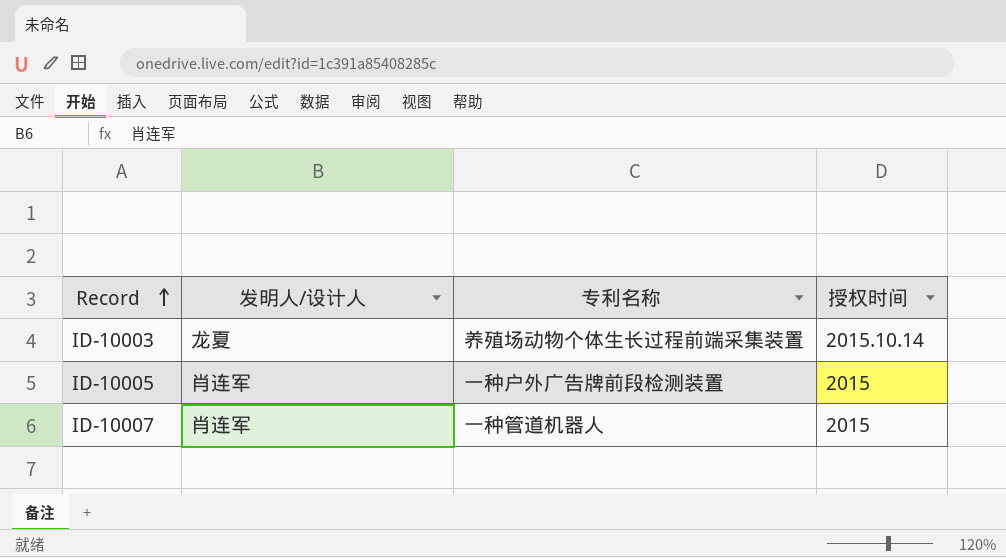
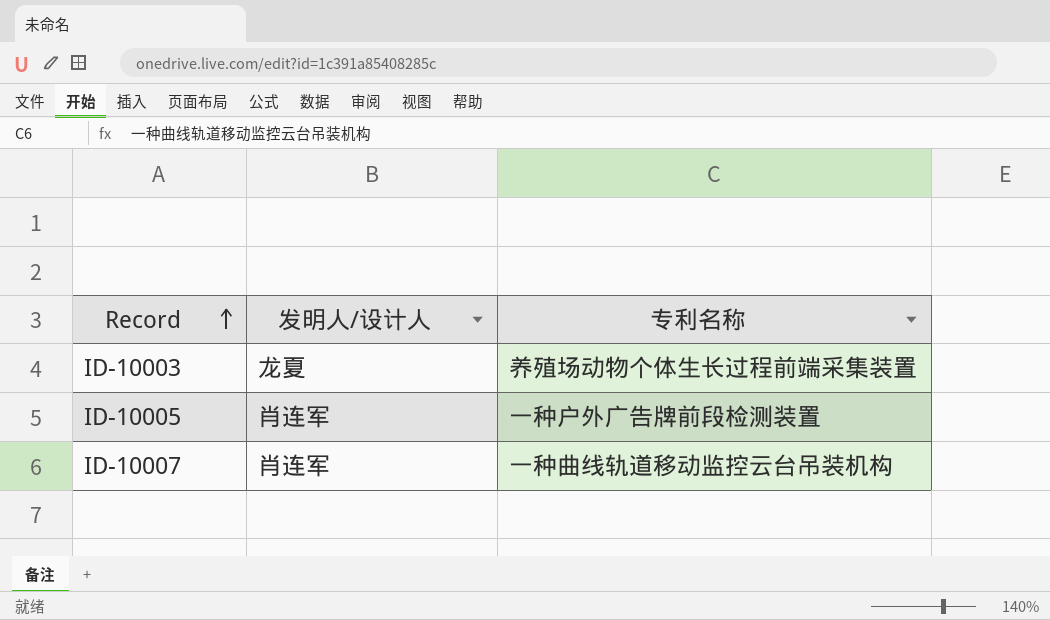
column 授权时间 | position: 4 -> none
ID-10007 | 专利名称: 一种管道机器人 -> 一种曲线轨道移动监控云台吊装机构

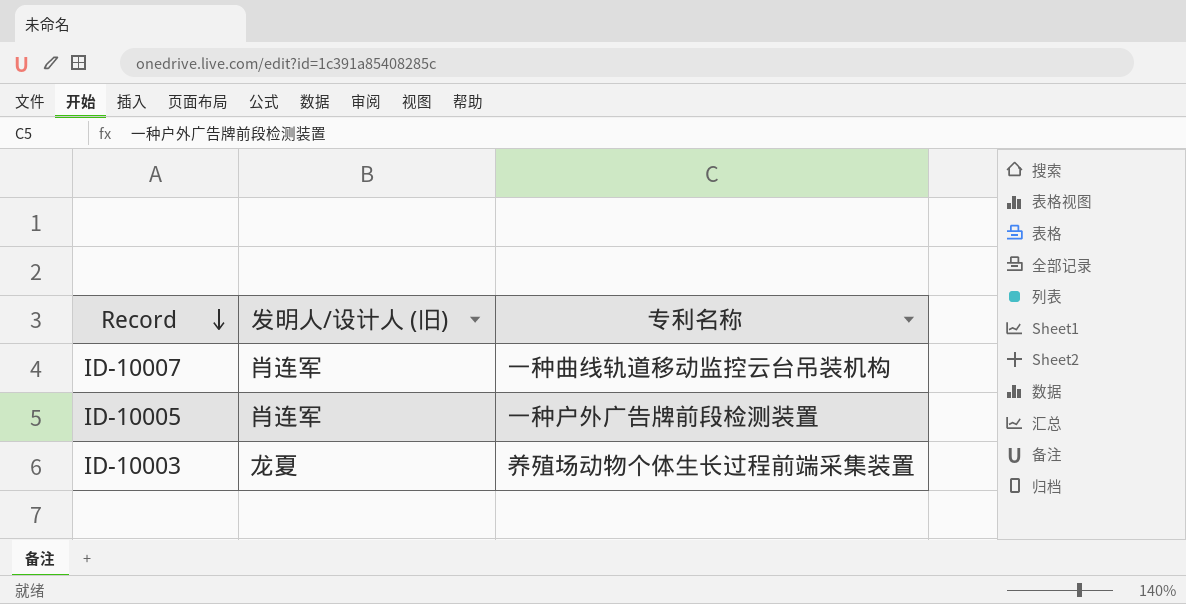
row order: Record ascending -> Record descending
column name: 发明人/设计人 -> 发明人/设计人 (旧)

